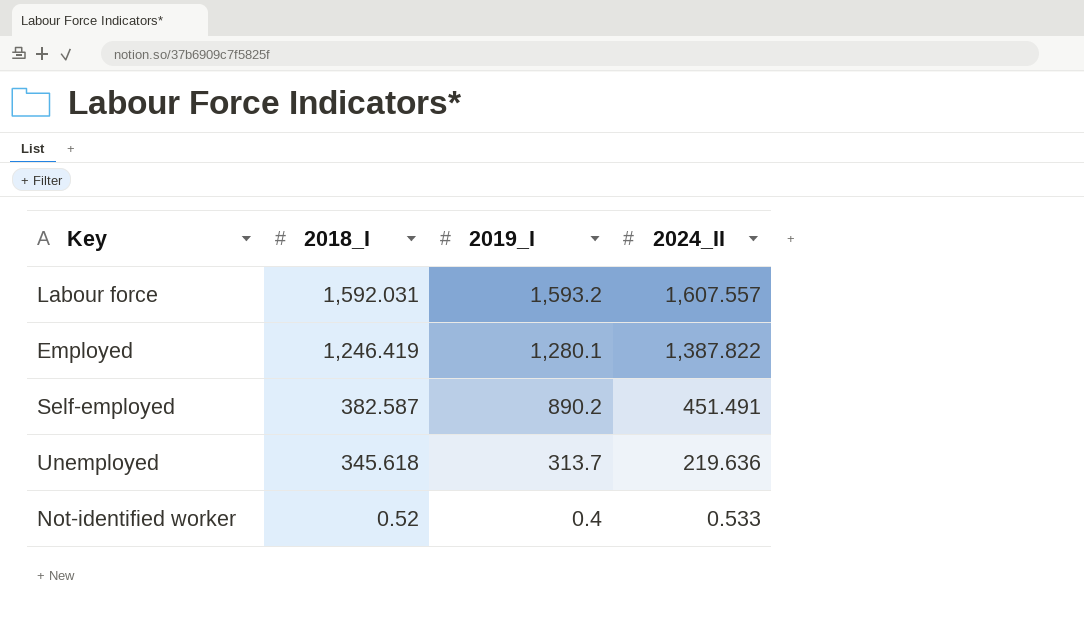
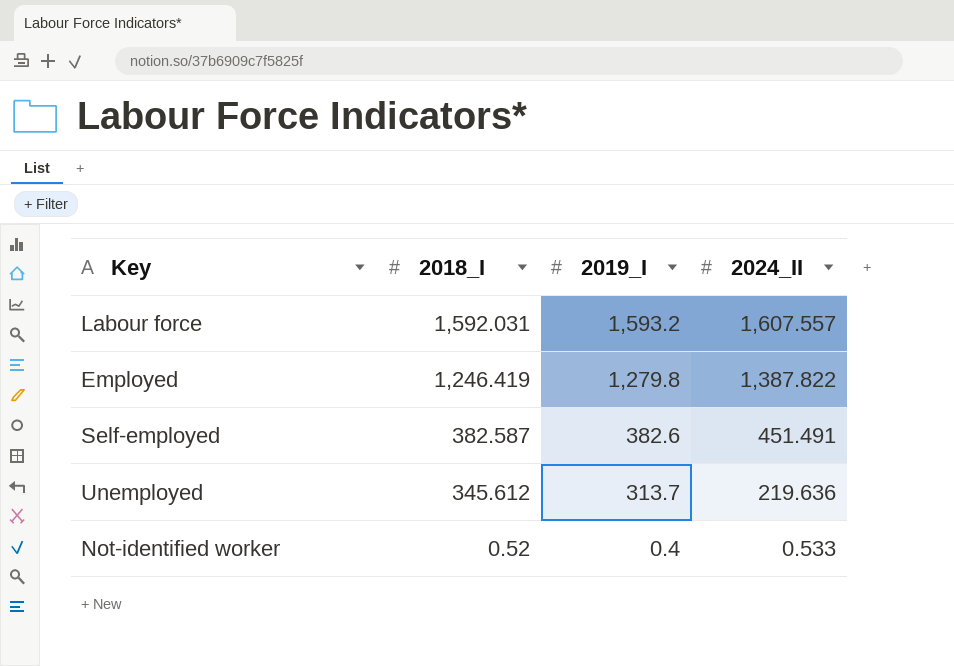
Employed | 2019_I: 1,280.1 -> 1,279.8
Self-employed | 2019_I: 890.2 -> 382.6
Unemployed | 2018_I: 345.618 -> 345.612

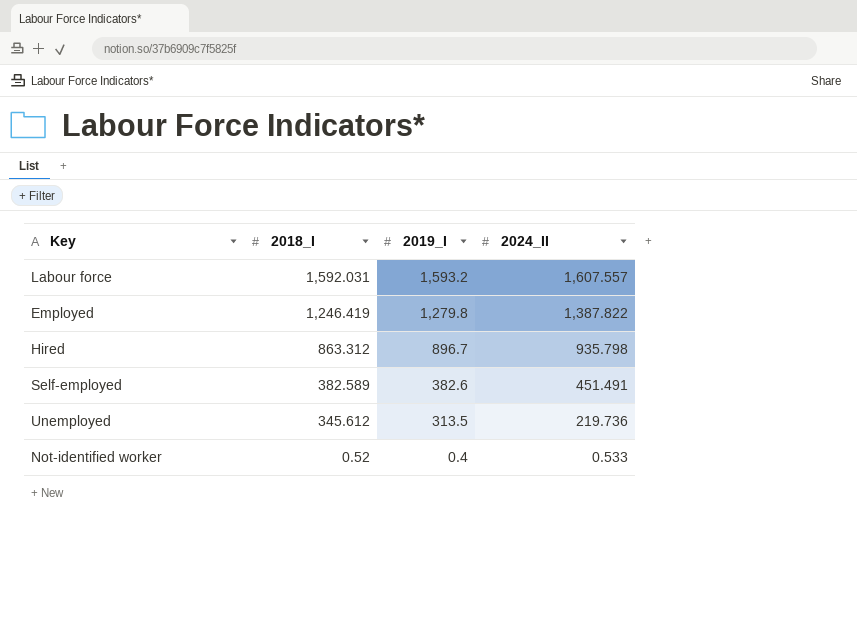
row Hired: none -> 863.312 | 896.7 | 935.798
Self-employed | 2018_I: 382.587 -> 382.589
Unemployed | 2019_I: 313.7 -> 313.5
Unemployed | 2024_II: 219.636 -> 219.736

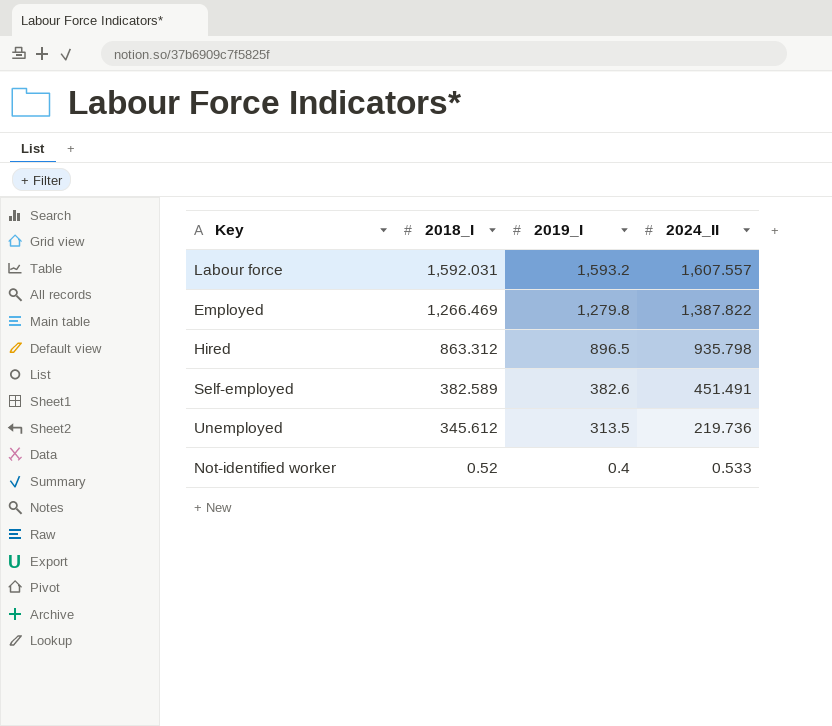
Employed | 2018_I: 1,246.419 -> 1,266.469
Hired | 2019_I: 896.7 -> 896.5

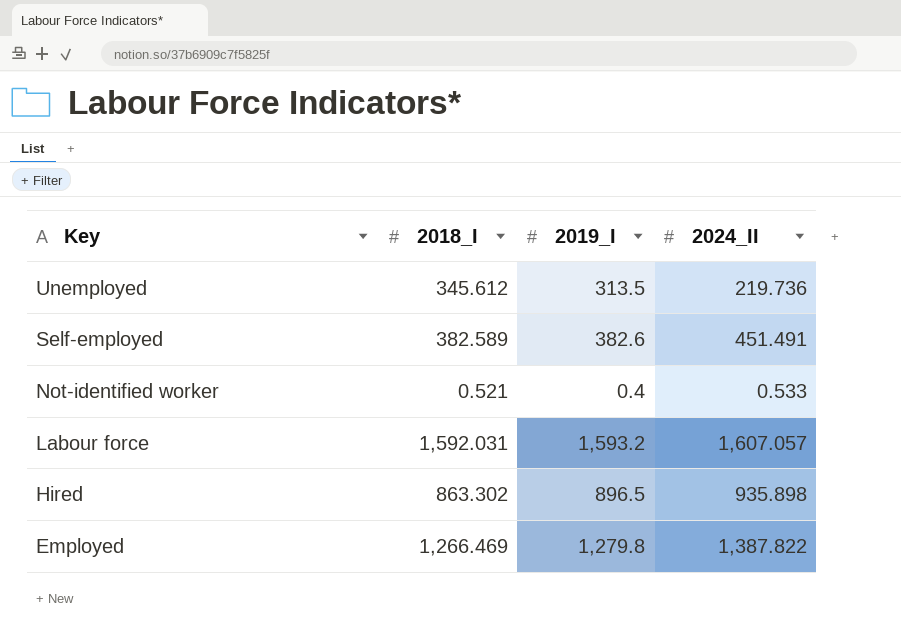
row order: 2018_I descending -> Key descending
Not-identified worker | 2018_I: 0.52 -> 0.521
Labour force | 2024_II: 1,607.557 -> 1,607.057
Hired | 2018_I: 863.312 -> 863.302
Hired | 2024_II: 935.798 -> 935.898

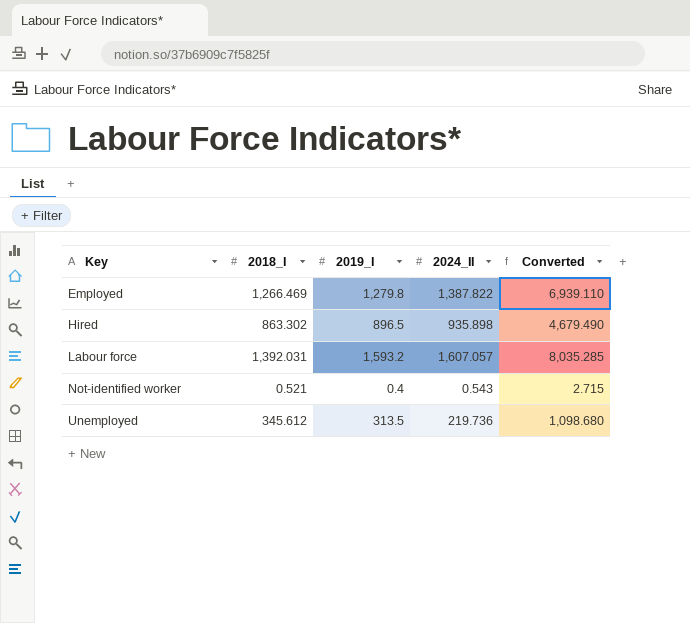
row order: Key descending -> Key ascending
column Converted | formula: none -> [2024_II] * 5
row Self-employed: 382.589 | 382.6 | 451.491 -> none
Labour force | 2018_I: 1,592.031 -> 1,392.031
Not-identified worker | 2024_II: 0.533 -> 0.543

